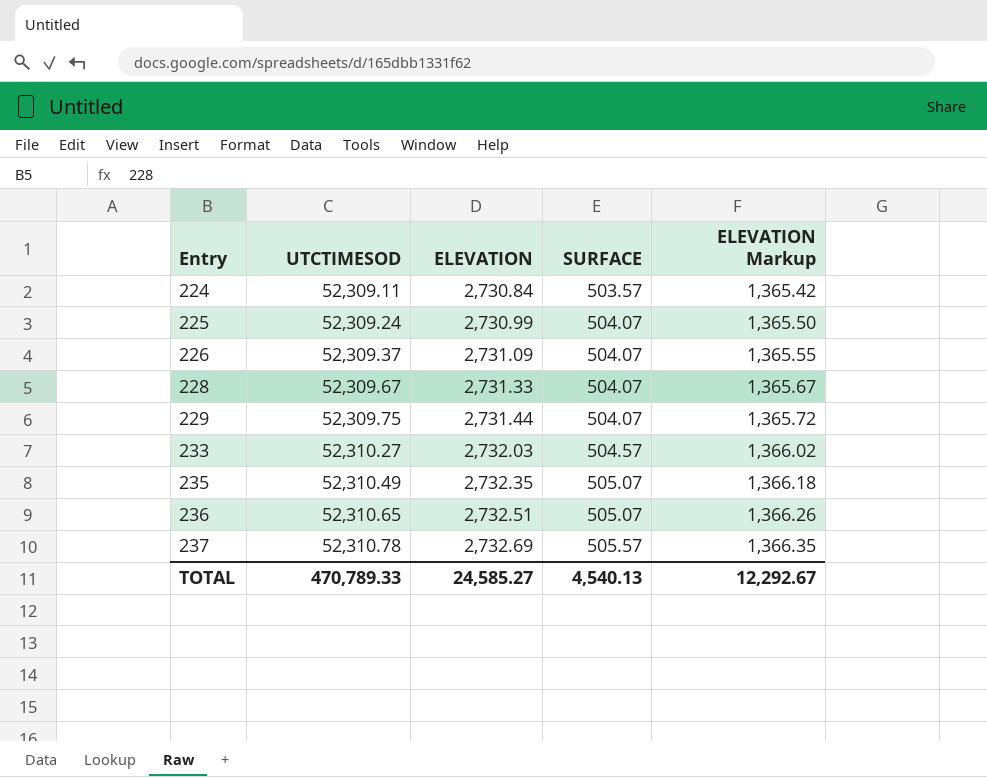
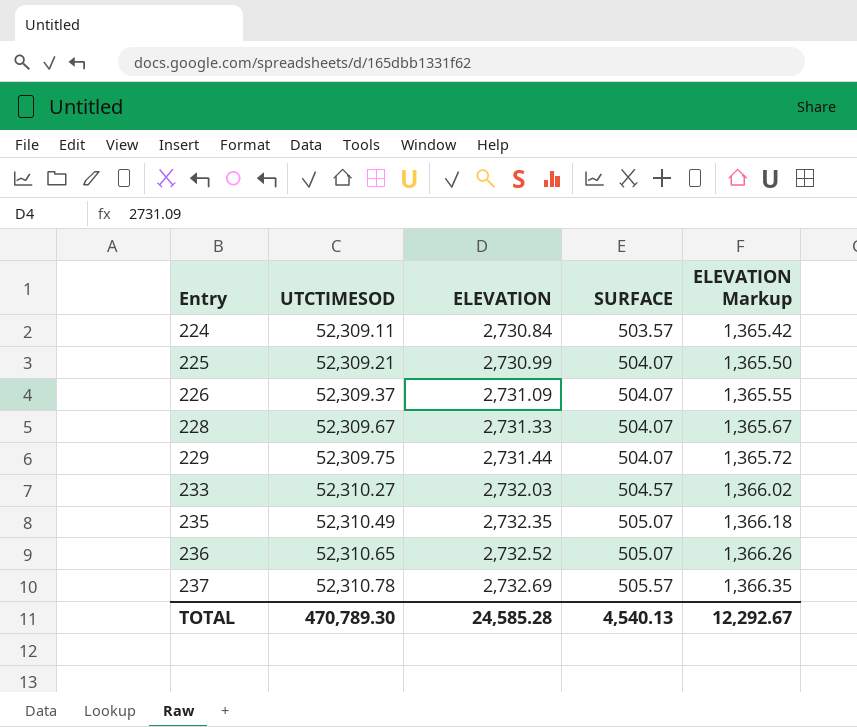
225 | UTCTIMESOD: 52,309.24 -> 52,309.21
236 | ELEVATION: 2,732.51 -> 2,732.52
TOTAL | UTCTIMESOD: 470,789.33 -> 470,789.30
TOTAL | ELEVATION: 24,585.27 -> 24,585.28

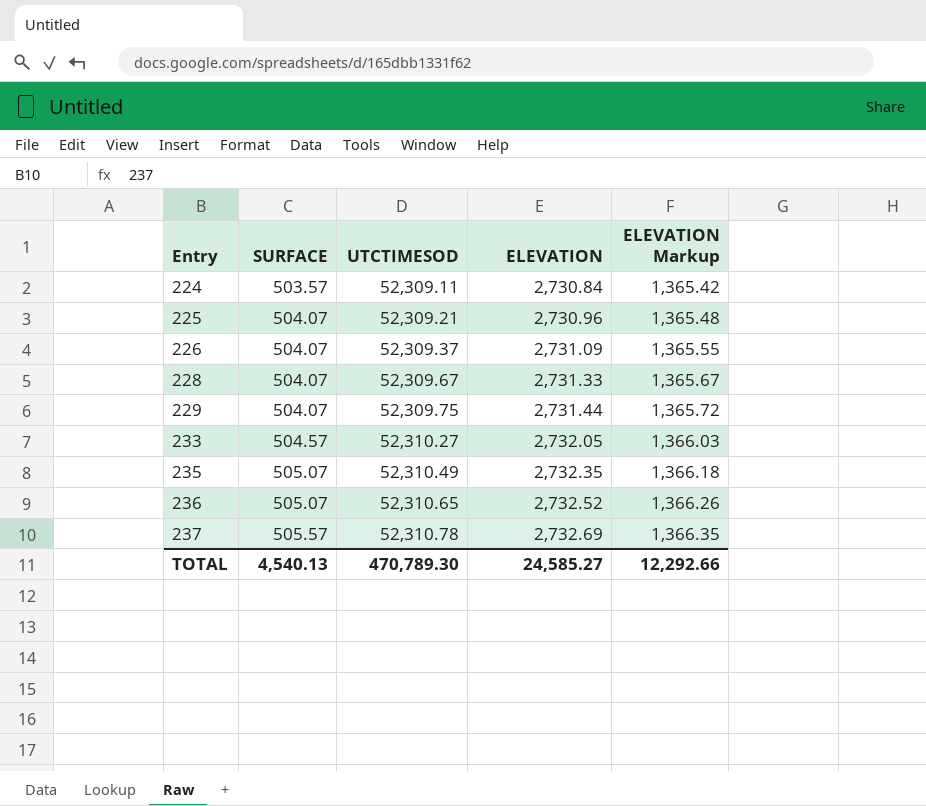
column SURFACE | position: 4 -> 2
225 | ELEVATION: 2,730.99 -> 2,730.96
225 | ELEVATION Markup: 1,365.50 -> 1,365.48
233 | ELEVATION: 2,732.03 -> 2,732.05
233 | ELEVATION Markup: 1,366.02 -> 1,366.03
TOTAL | ELEVATION: 24,585.28 -> 24,585.27
TOTAL | ELEVATION Markup: 12,292.67 -> 12,292.66

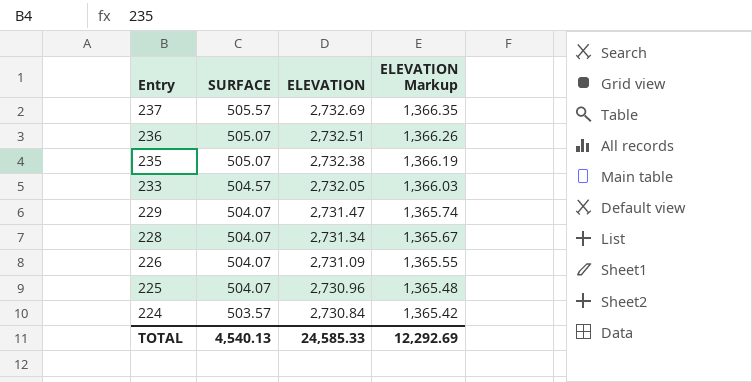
row order: Entry ascending -> Entry descending
column UTCTIMESOD | position: 3 -> none
236 | ELEVATION: 2,732.52 -> 2,732.51
235 | ELEVATION: 2,732.35 -> 2,732.38
235 | ELEVATION Markup: 1,366.18 -> 1,366.19
229 | ELEVATION: 2,731.44 -> 2,731.47
229 | ELEVATION Markup: 1,365.72 -> 1,365.74
228 | ELEVATION: 2,731.33 -> 2,731.34
TOTAL | ELEVATION: 24,585.27 -> 24,585.33
TOTAL | ELEVATION Markup: 12,292.66 -> 12,292.69

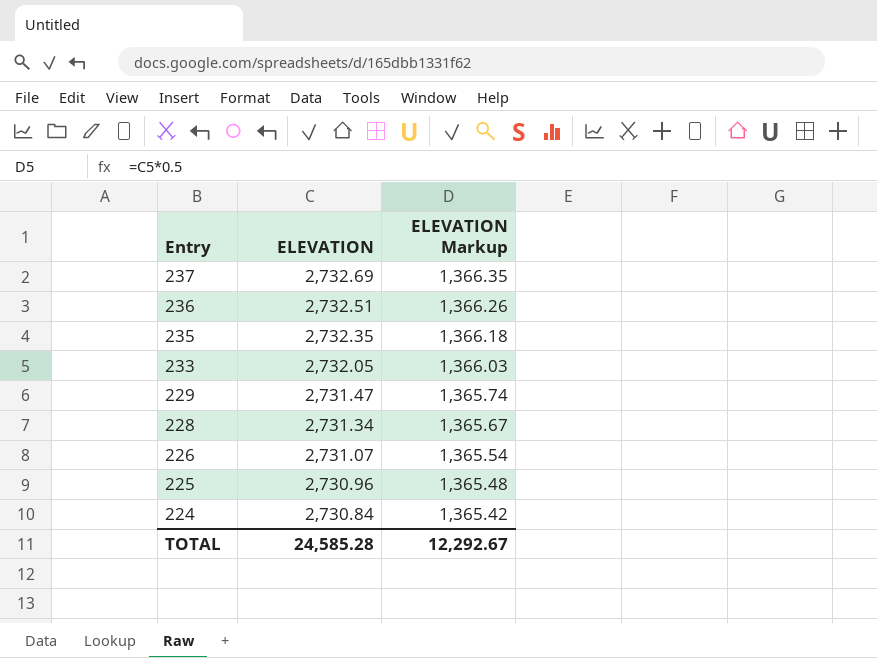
column SURFACE | position: 2 -> none
235 | ELEVATION: 2,732.38 -> 2,732.35
235 | ELEVATION Markup: 1,366.19 -> 1,366.18
226 | ELEVATION: 2,731.09 -> 2,731.07
226 | ELEVATION Markup: 1,365.55 -> 1,365.54
TOTAL | ELEVATION: 24,585.33 -> 24,585.28
TOTAL | ELEVATION Markup: 12,292.69 -> 12,292.67

